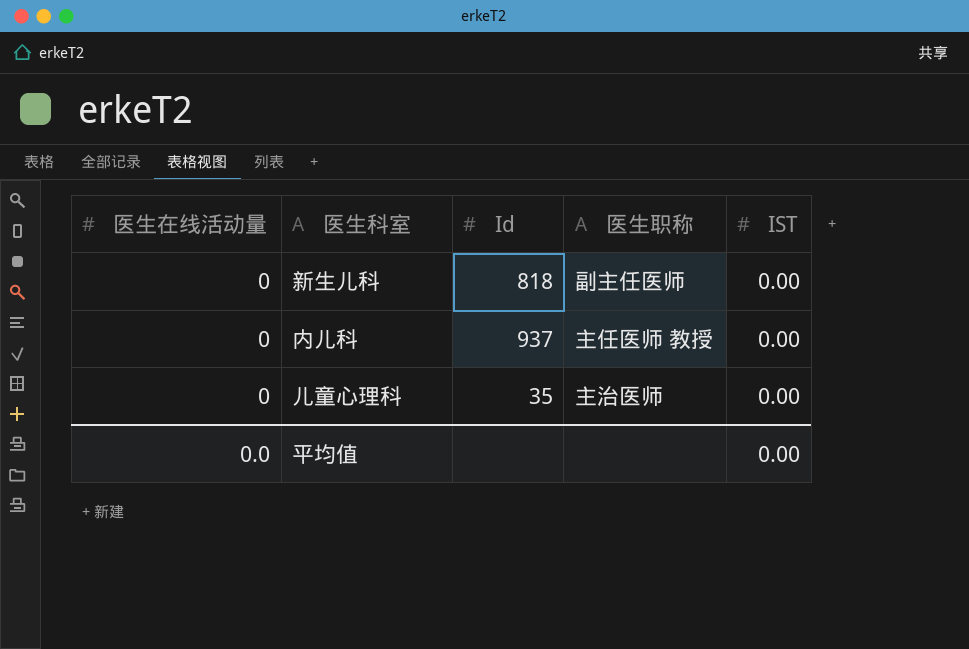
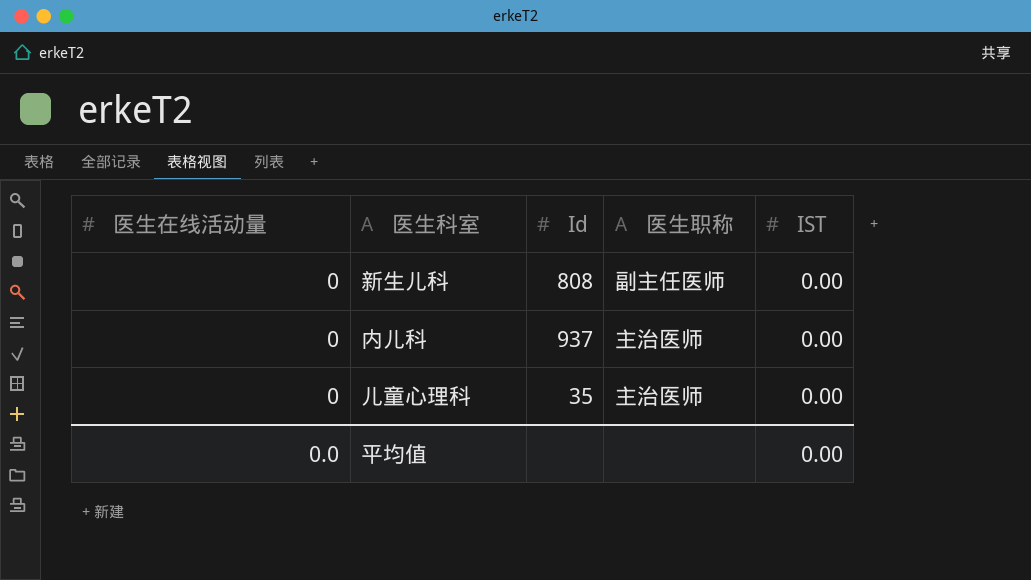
新生儿科 | Id: 818 -> 808
内儿科 | 医生职称: 主任医师 教授 -> 主治医师

